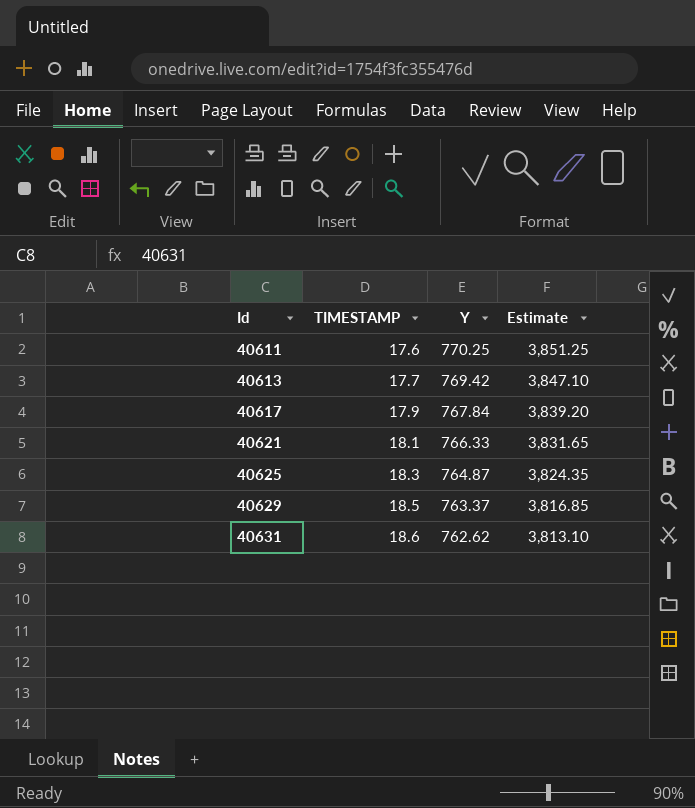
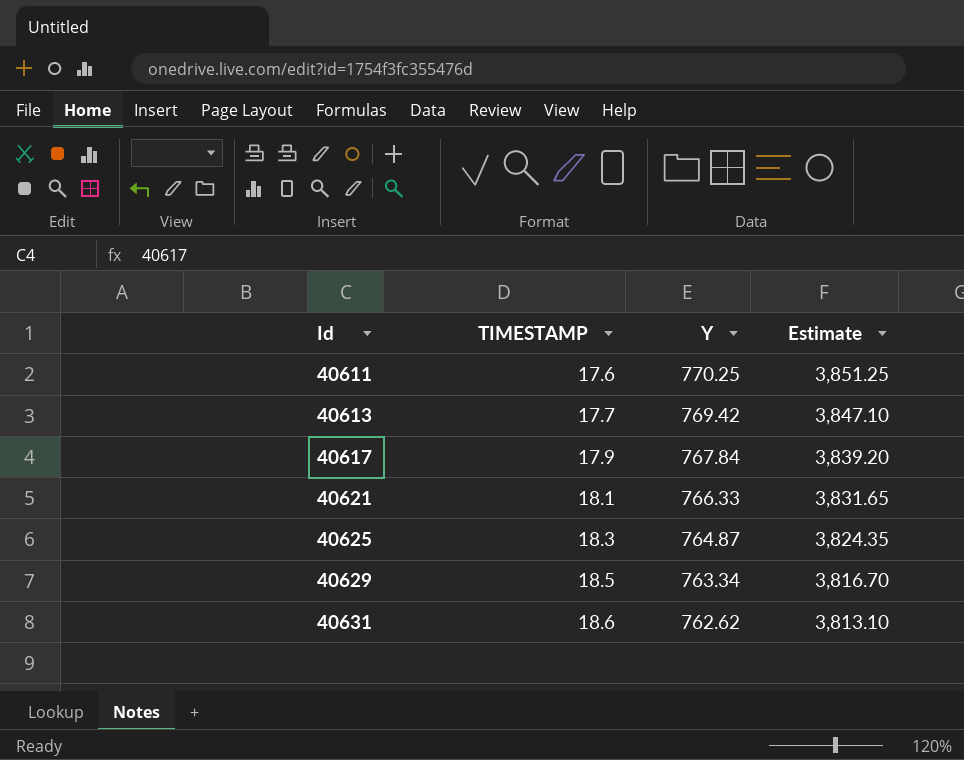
40629 | Y: 763.37 -> 763.34
40629 | Estimate: 3,816.85 -> 3,816.70

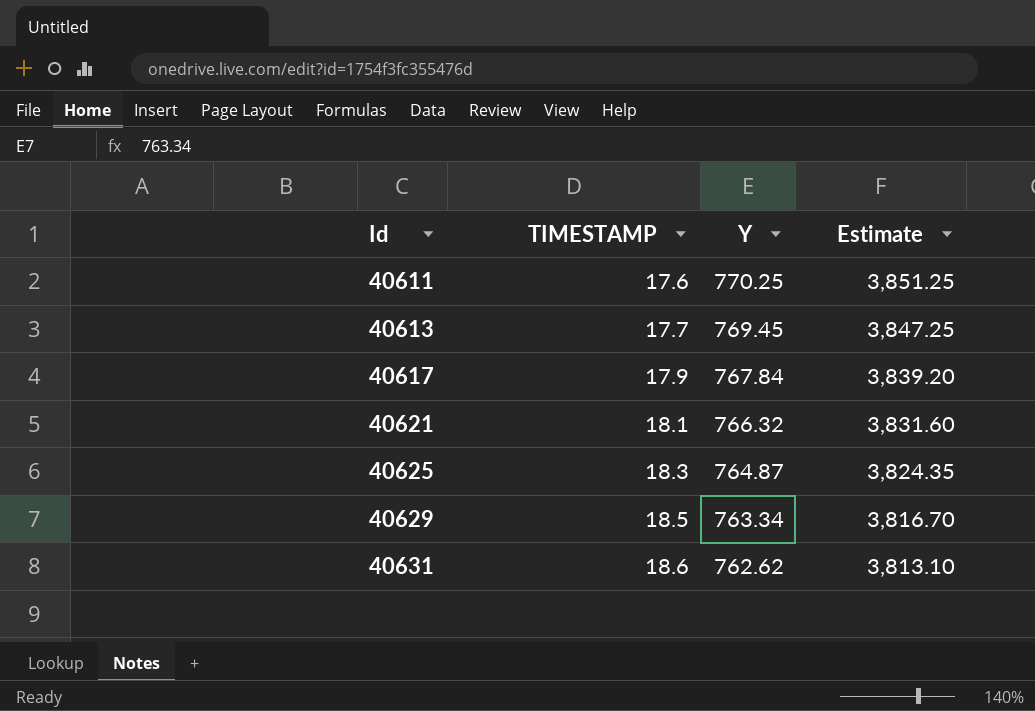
40613 | Y: 769.42 -> 769.45
40613 | Estimate: 3,847.10 -> 3,847.25
40621 | Y: 766.33 -> 766.32
40621 | Estimate: 3,831.65 -> 3,831.60

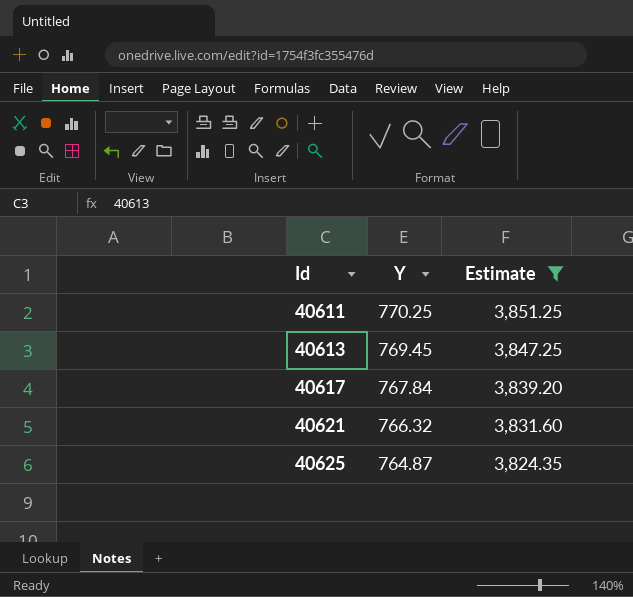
filter: none -> Estimate >= 3,824.35
column TIMESTAMP | position: 2 -> none

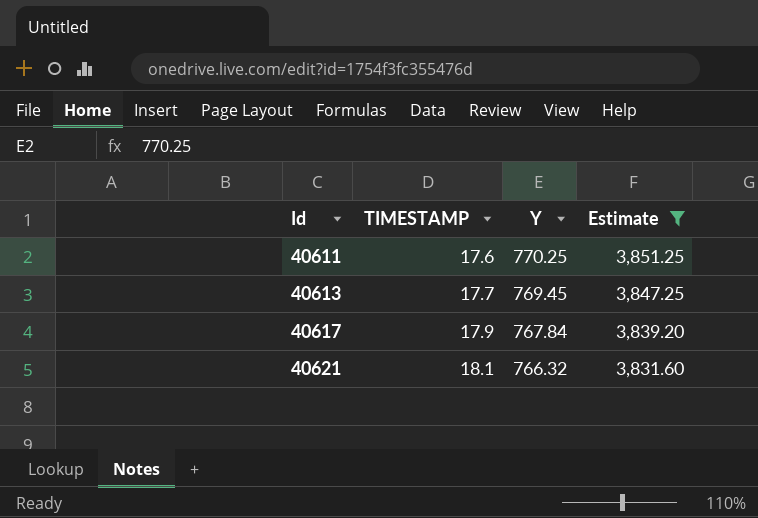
column TIMESTAMP | position: none -> 2
row 40625: 764.87 | 3,824.35 -> none

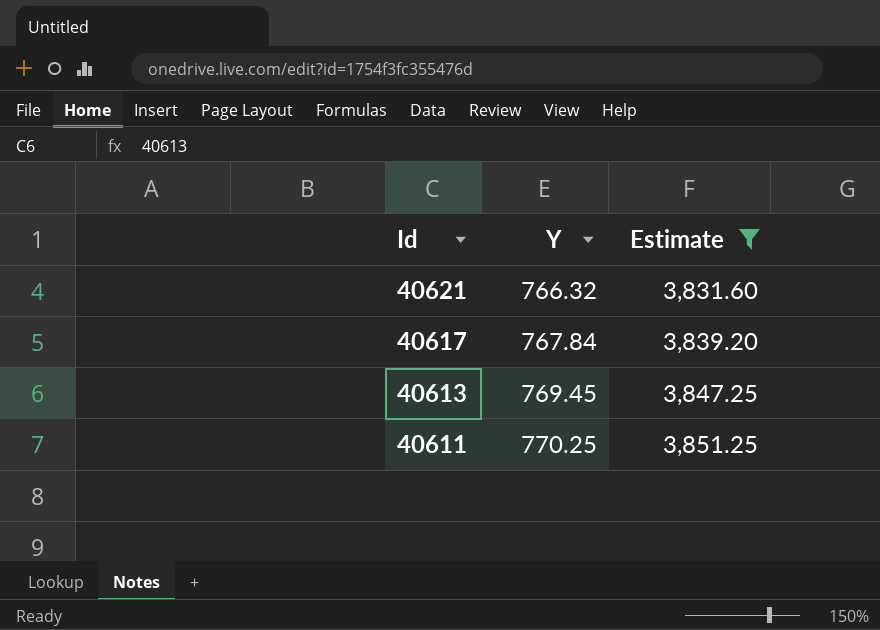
row order: Id ascending -> Id descending
column TIMESTAMP | position: 2 -> none

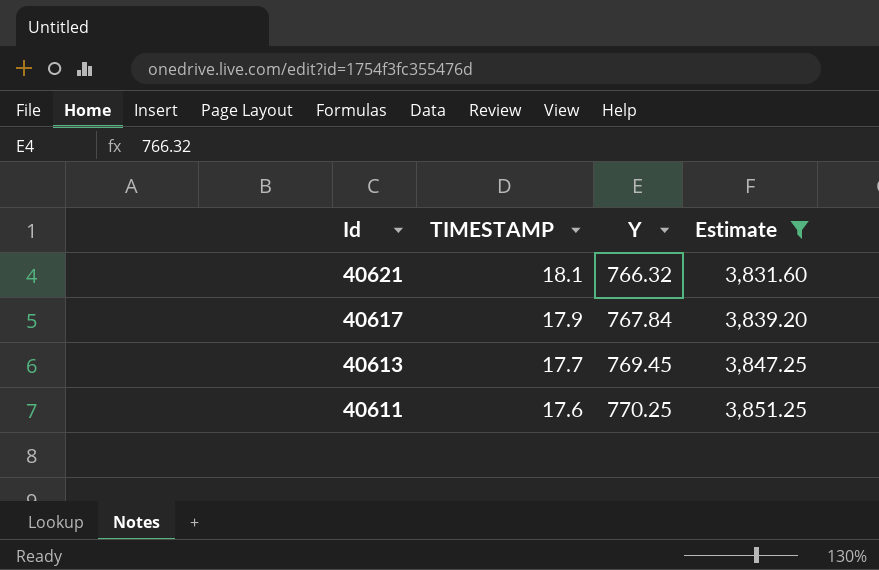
column TIMESTAMP | position: none -> 2

